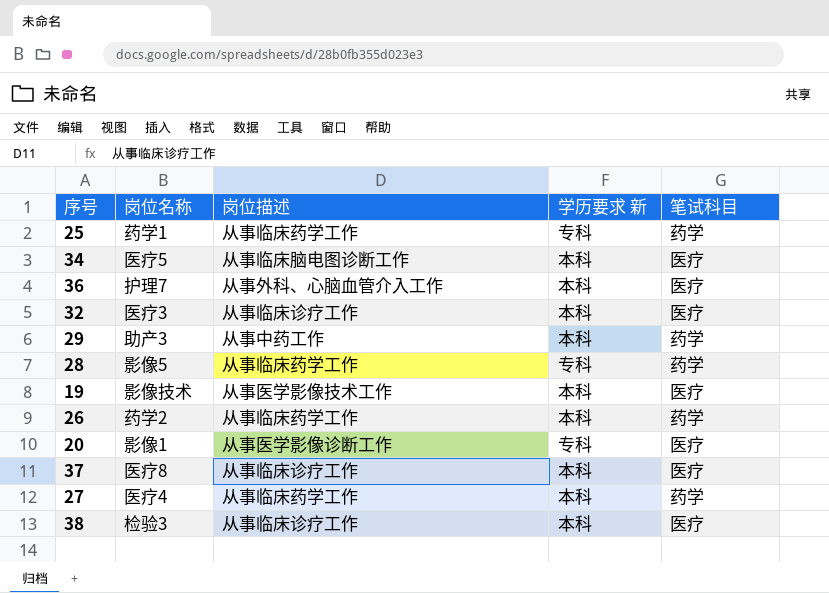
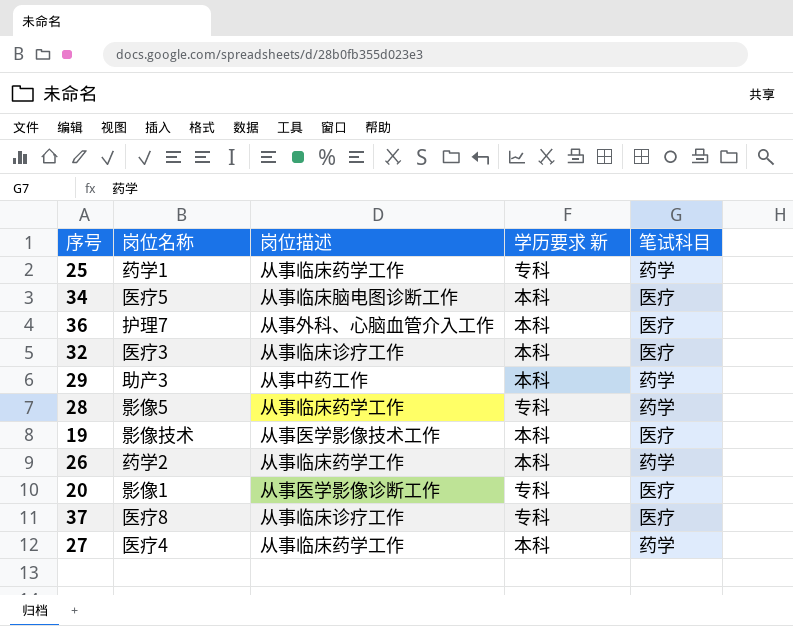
row 38: 检验3 | 从事临床诊疗工作 | 本科 | 医疗 -> none
37 | 学历要求 新: 本科 -> 专科

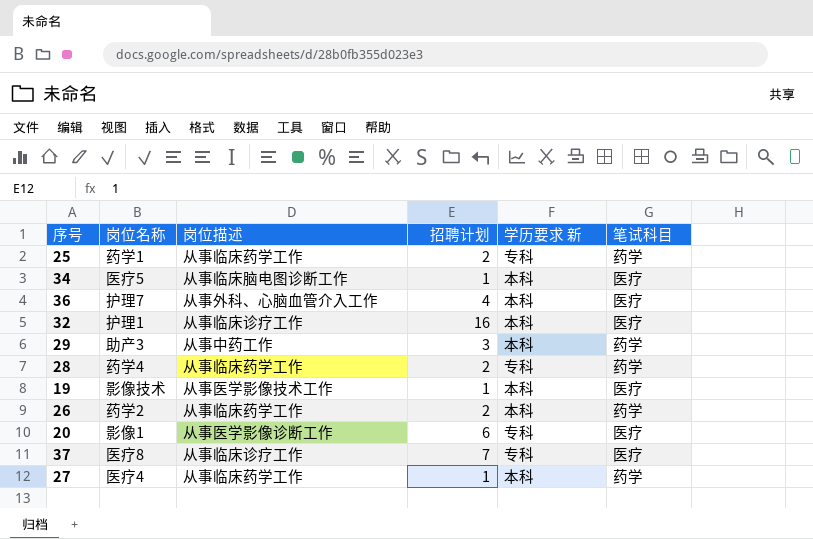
column 招聘计划 | position: none -> 4
32 | 岗位名称: 医疗3 -> 护理1
28 | 岗位名称: 影像5 -> 药学4

